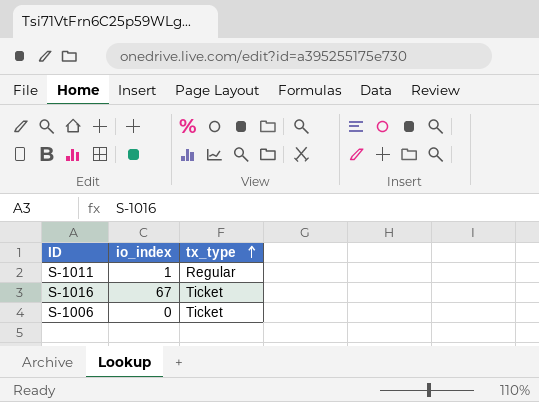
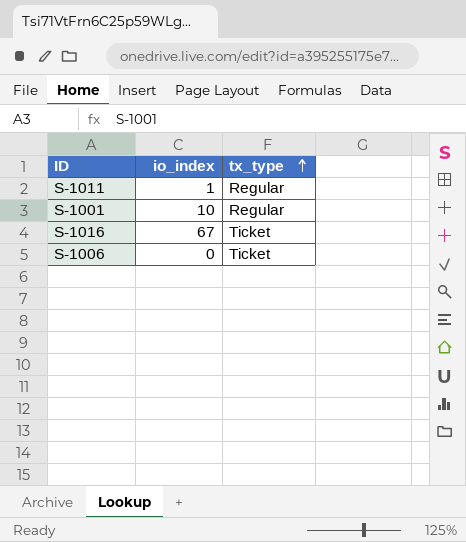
row S-1001: none -> 10 | Regular

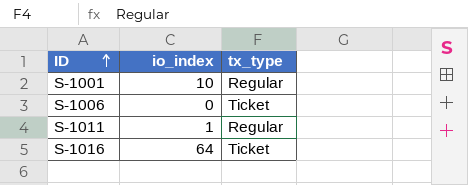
row order: tx_type ascending -> ID ascending
S-1016 | io_index: 67 -> 64

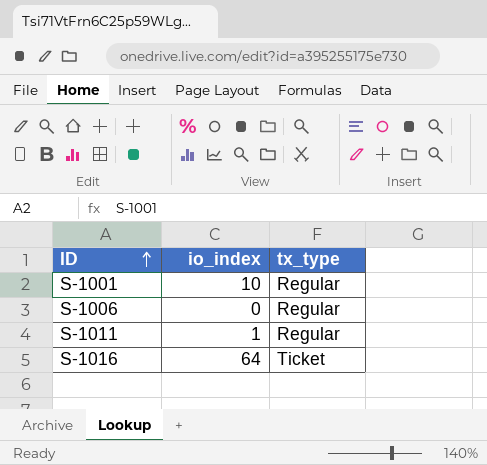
S-1006 | tx_type: Ticket -> Regular

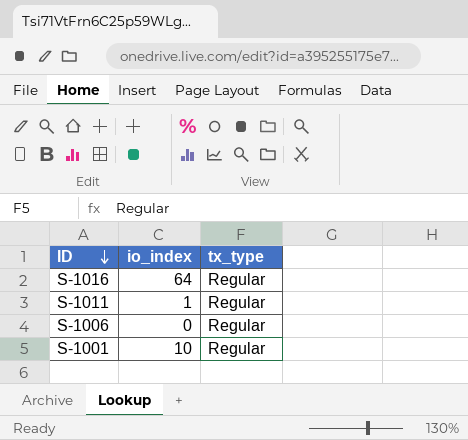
row order: ID ascending -> ID descending
S-1016 | tx_type: Ticket -> Regular

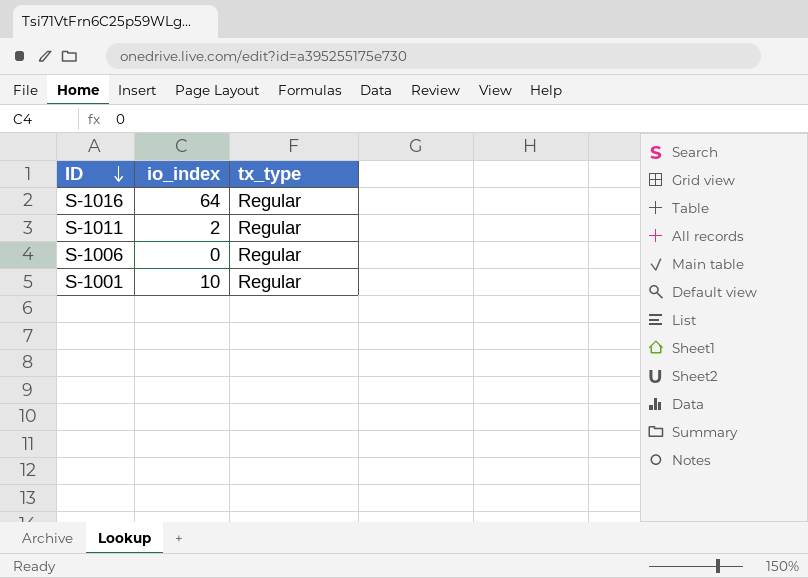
S-1011 | io_index: 1 -> 2

